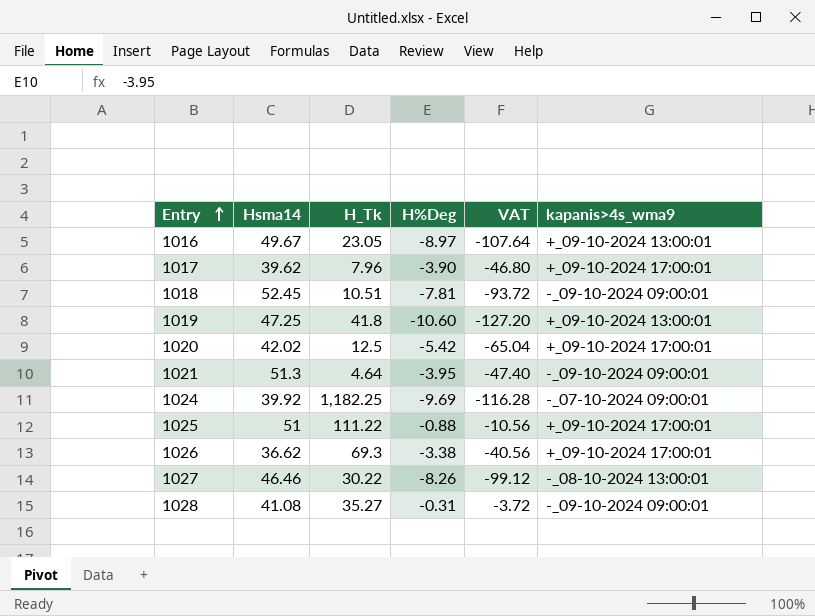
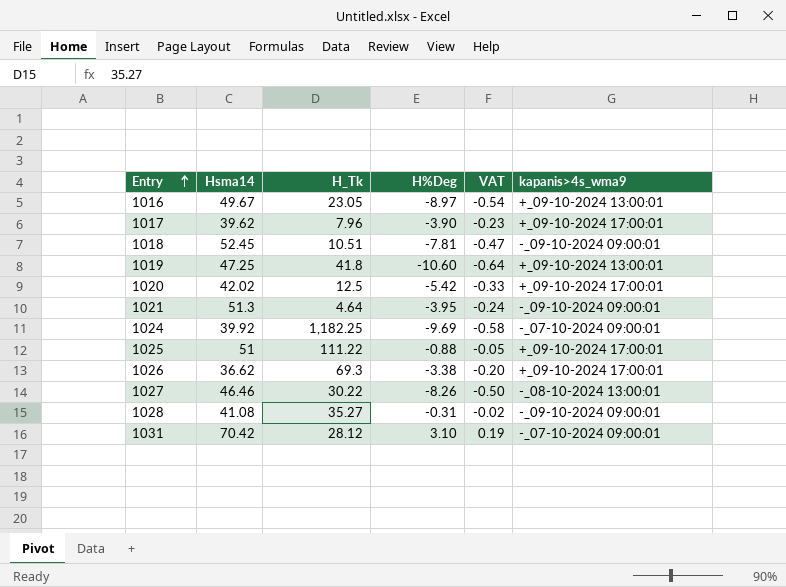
column VAT | formula: [H%Deg] * 12 -> [H%Deg] * 0.06
row 1031: none -> 70.42 | 28.12 | 3.10 | 0.19 | -_07-10-2024 09:00:01

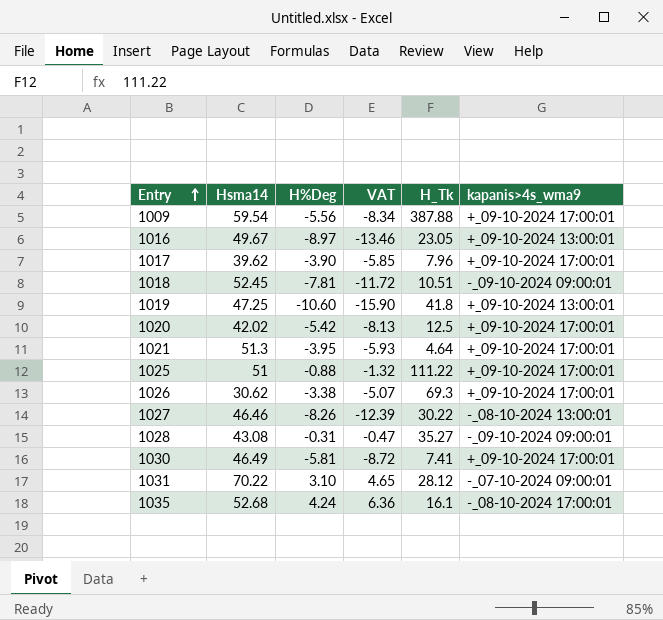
column VAT | formula: [H%Deg] * 0.06 -> [H%Deg] * 1.5
column H_Tk | position: 3 -> 5
row 1024: 39.92 | 1,182.25 | -9.69 | -0.58 | -_07-10-2024 09:00:01 -> none
row 1009: none -> 59.54 | -5.56 | -8.34 | 387.88 | +_09-10-2024 17:00:01
1021 | kapanis>4s_wma9: -_09-10-2024 09:00:01 -> +_09-10-2024 17:00:01
1026 | Hsma14: 36.62 -> 30.62
1028 | Hsma14: 41.08 -> 43.08
row 1030: none -> 46.49 | -5.81 | -8.72 | 7.41 | +_09-10-2024 17:00:01
1031 | Hsma14: 70.42 -> 70.22
row 1035: none -> 52.68 | 4.24 | 6.36 | 16.1 | -_08-10-2024 17:00:01

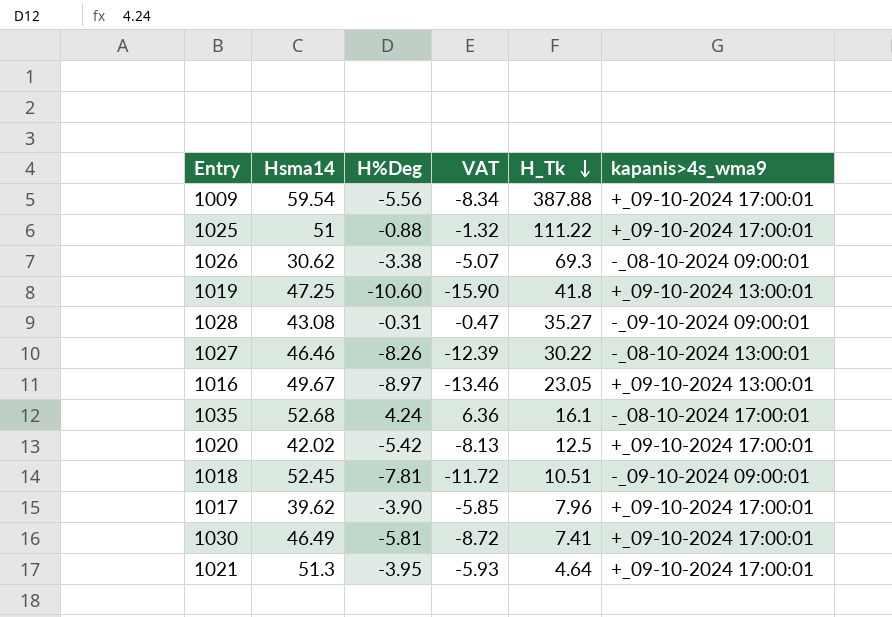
row order: Entry ascending -> H_Tk descending
row 1031: 70.22 | 3.10 | 4.65 | 28.12 | -_07-10-2024 09:00:01 -> none
1026 | kapanis>4s_wma9: +_09-10-2024 17:00:01 -> -_08-10-2024 09:00:01

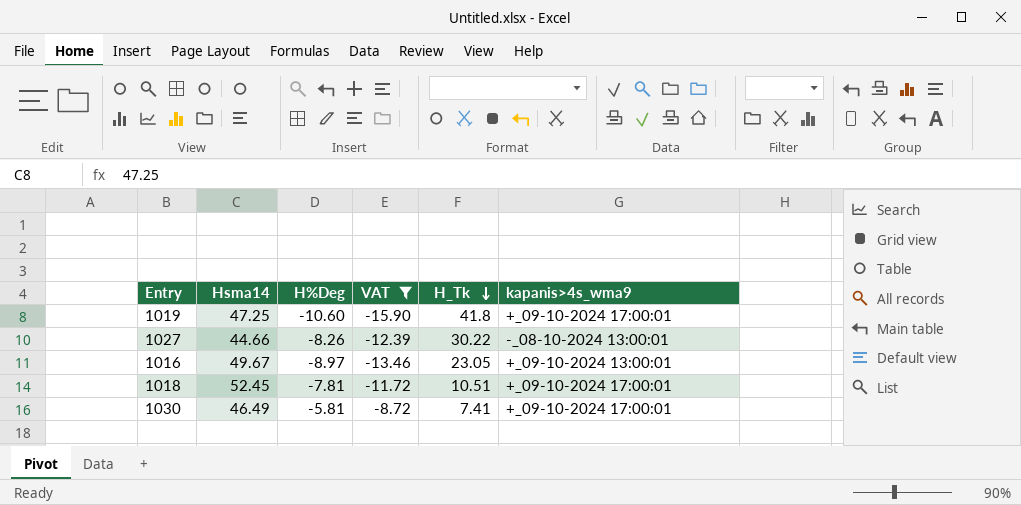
filter: none -> VAT <= -8.72
1019 | kapanis>4s_wma9: +_09-10-2024 13:00:01 -> +_09-10-2024 17:00:01
1027 | Hsma14: 46.46 -> 44.66
1018 | kapanis>4s_wma9: -_09-10-2024 09:00:01 -> +_09-10-2024 17:00:01

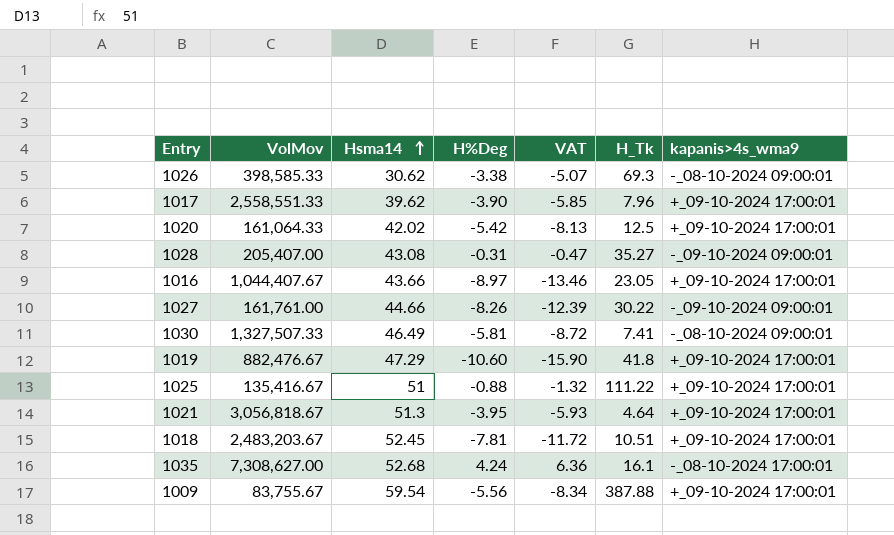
filter: VAT <= -8.72 -> none
row order: H_Tk descending -> Hsma14 ascending
column VolMov | position: none -> 2
1016 | Hsma14: 49.67 -> 43.66
1016 | kapanis>4s_wma9: +_09-10-2024 13:00:01 -> +_09-10-2024 17:00:01
1027 | kapanis>4s_wma9: -_08-10-2024 13:00:01 -> -_09-10-2024 09:00:01
1030 | kapanis>4s_wma9: +_09-10-2024 17:00:01 -> -_08-10-2024 09:00:01
1019 | Hsma14: 47.25 -> 47.29

